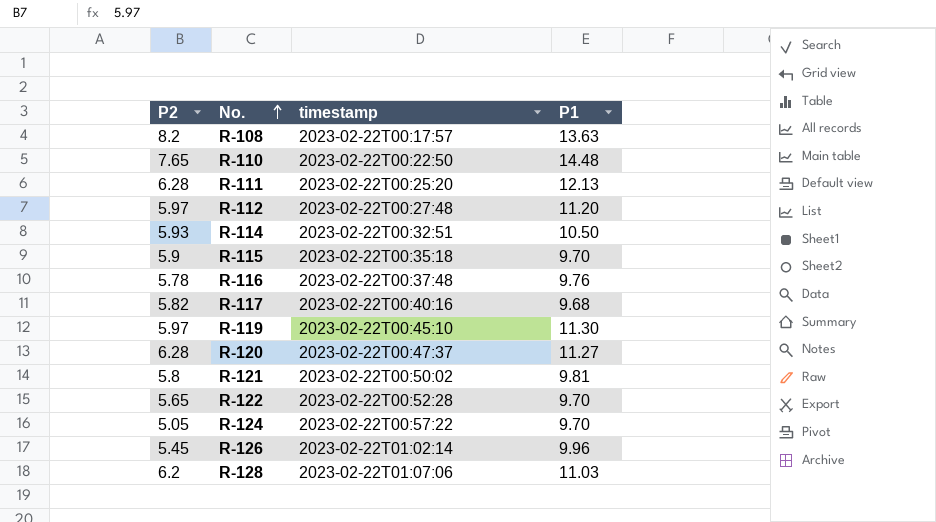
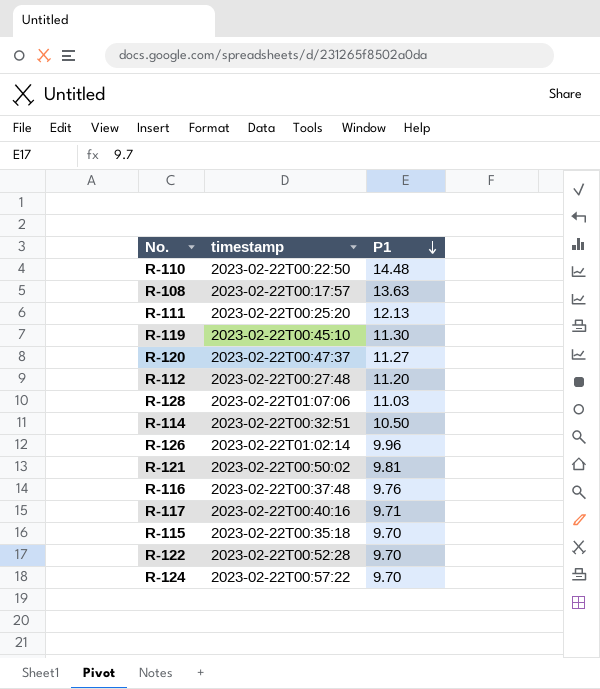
row order: No. ascending -> P1 descending
column P2 | position: 1 -> none
R-117 | P1: 9.68 -> 9.71

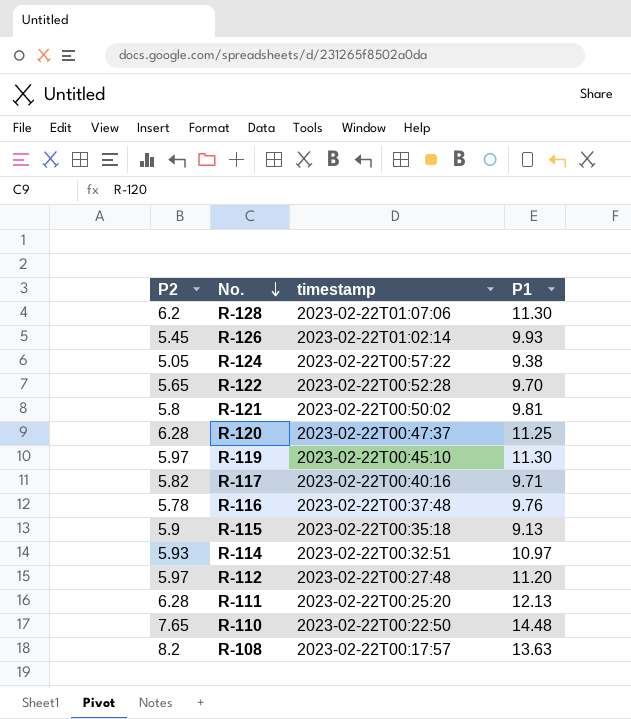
row order: P1 descending -> No. descending
column P2 | position: none -> 1
R-128 | P1: 11.03 -> 11.30
R-126 | P1: 9.96 -> 9.93
R-124 | P1: 9.70 -> 9.38
R-120 | P1: 11.27 -> 11.25
R-115 | P1: 9.70 -> 9.13
R-114 | P1: 10.50 -> 10.97

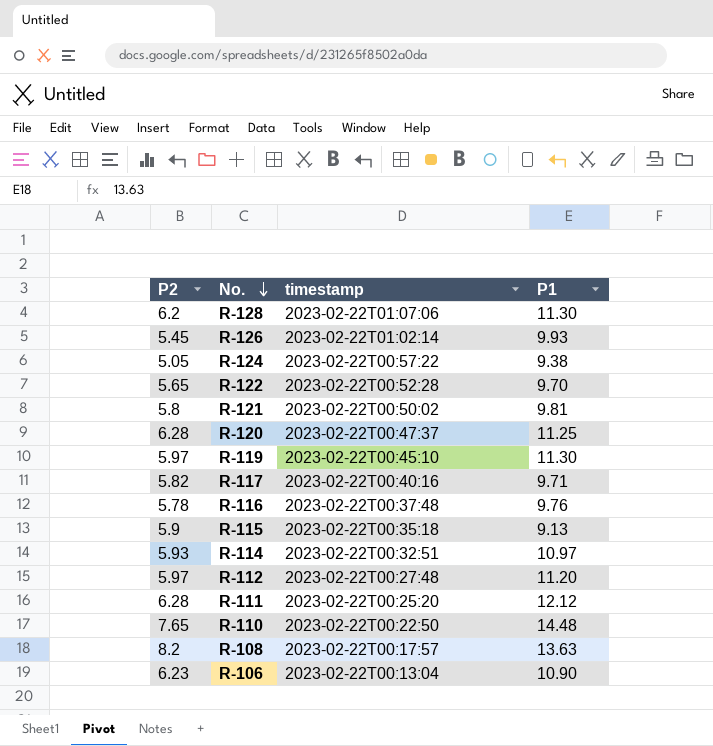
R-111 | P1: 12.13 -> 12.12
row R-106: none -> 6.23 | 2023-02-22T00:13:04 | 10.90

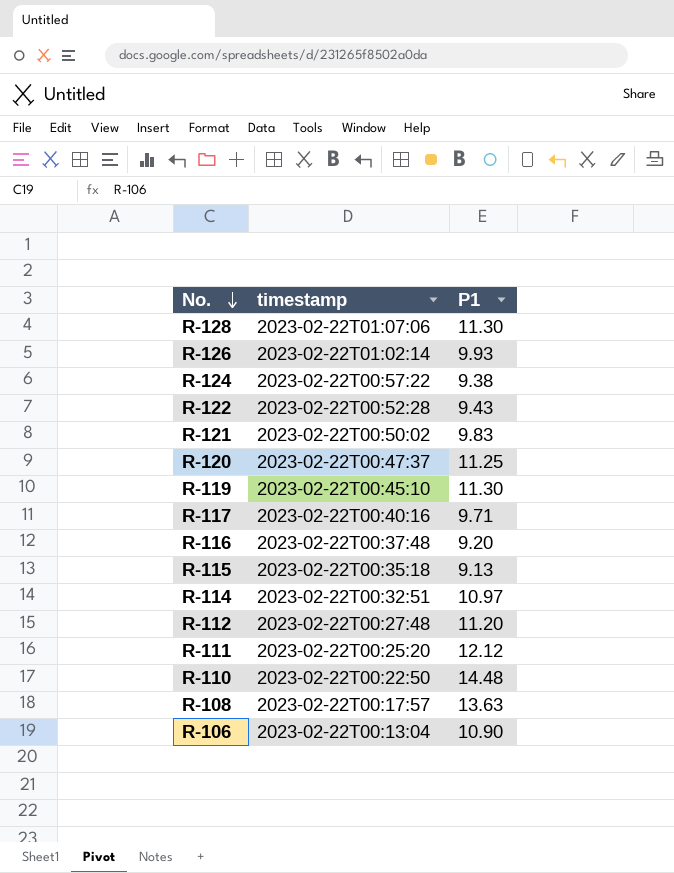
column P2 | position: 1 -> none
R-122 | P1: 9.70 -> 9.43
R-121 | P1: 9.81 -> 9.83
R-116 | P1: 9.76 -> 9.20

